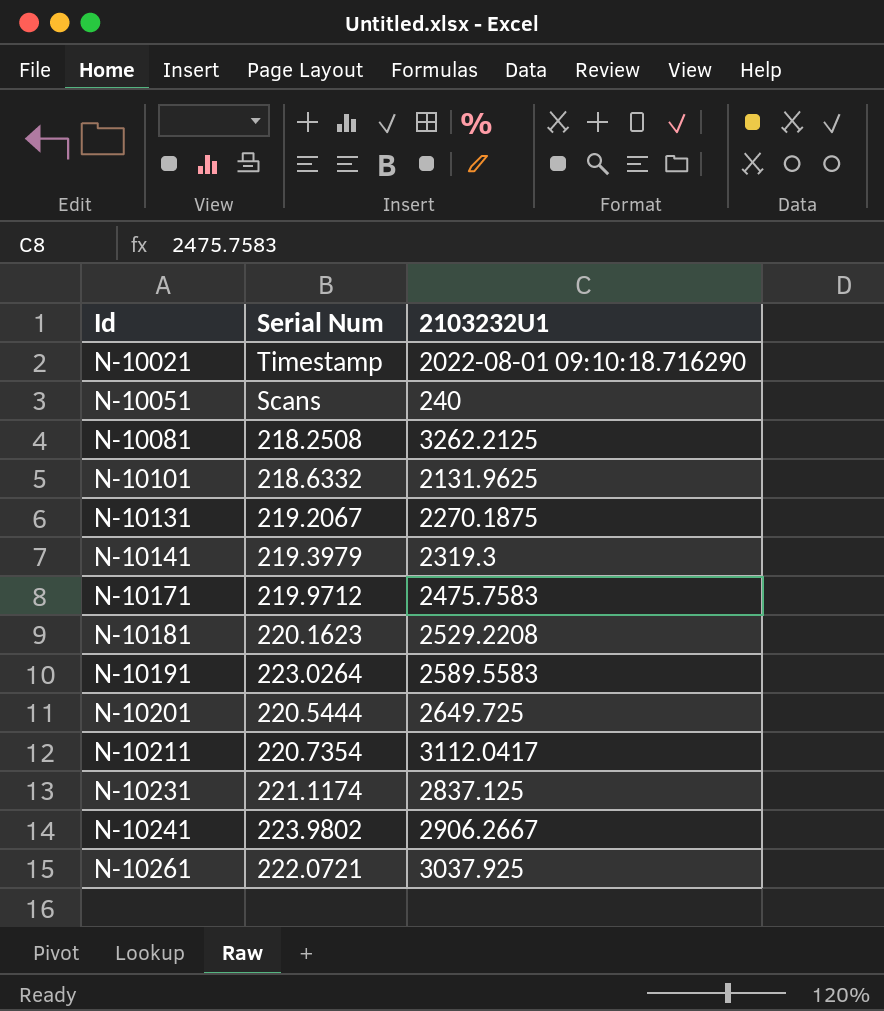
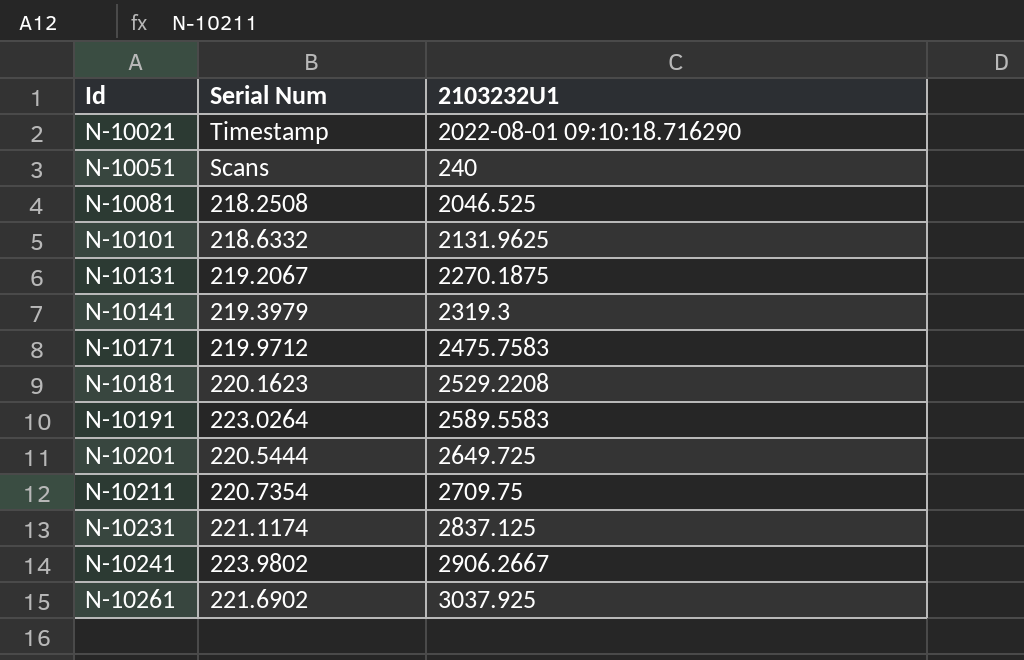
N-10081 | 2103232U1: 3262.2125 -> 2046.525
N-10211 | 2103232U1: 3112.0417 -> 2709.75
N-10261 | Serial Num: 222.0721 -> 221.6902

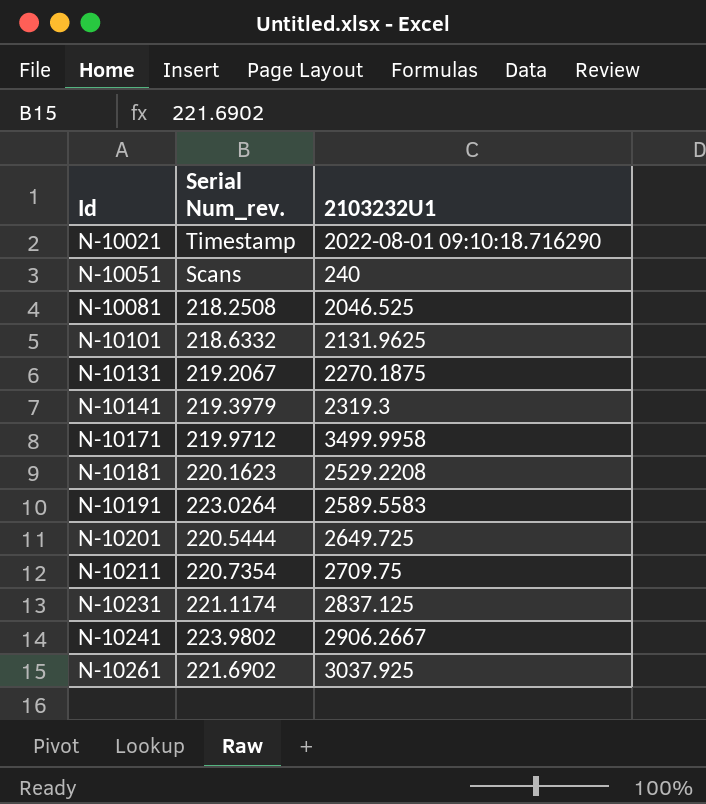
column name: Serial Num -> Serial Num_rev.
N-10171 | 2103232U1: 2475.7583 -> 3499.9958

